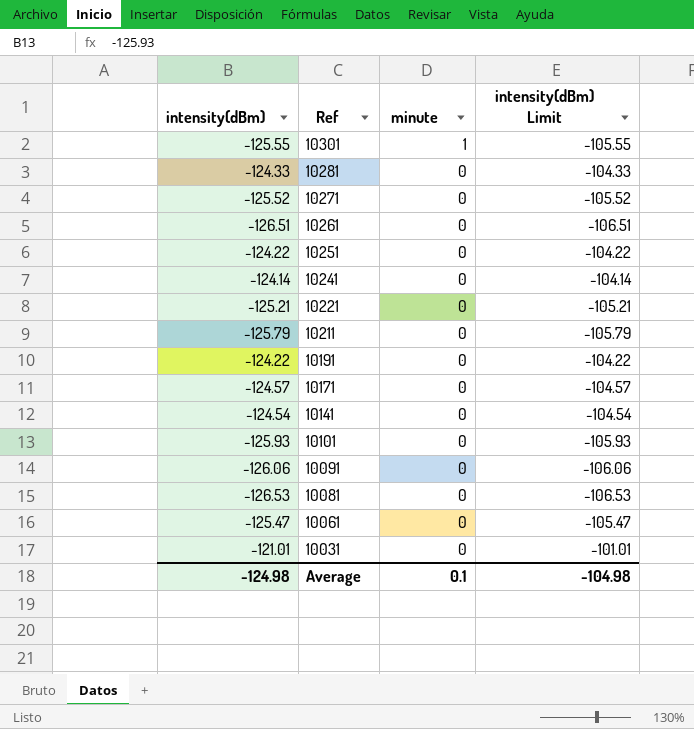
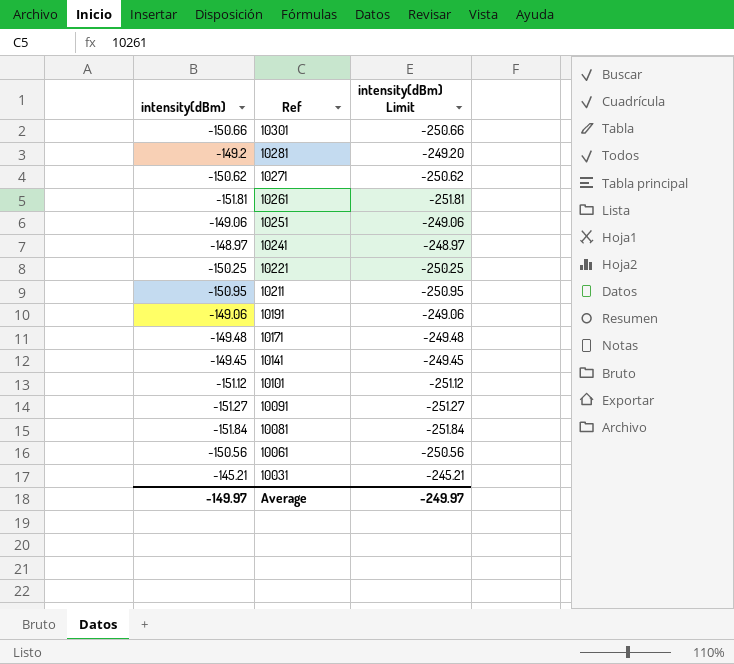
column minute | position: 3 -> none
column intensity(dBm) Limit | formula: [intensity(dBm)] + 20 -> [intensity(dBm)] - 100
10301 | intensity(dBm): -125.55 -> -150.66
10281 | intensity(dBm): -124.33 -> -149.2
10271 | intensity(dBm): -125.52 -> -150.62
10261 | intensity(dBm): -126.51 -> -151.81
10251 | intensity(dBm): -124.22 -> -149.06
10241 | intensity(dBm): -124.14 -> -148.97
10221 | intensity(dBm): -125.21 -> -150.25
10211 | intensity(dBm): -125.79 -> -150.95
10191 | intensity(dBm): -124.22 -> -149.06
10171 | intensity(dBm): -124.57 -> -149.48
10141 | intensity(dBm): -124.54 -> -149.45
10101 | intensity(dBm): -125.93 -> -151.12
10091 | intensity(dBm): -126.06 -> -151.27
10081 | intensity(dBm): -126.53 -> -151.84
10061 | intensity(dBm): -125.47 -> -150.56
10031 | intensity(dBm): -121.01 -> -145.21
Average | intensity(dBm): -124.98 -> -149.97
Average | intensity(dBm) Limit: -104.98 -> -249.97

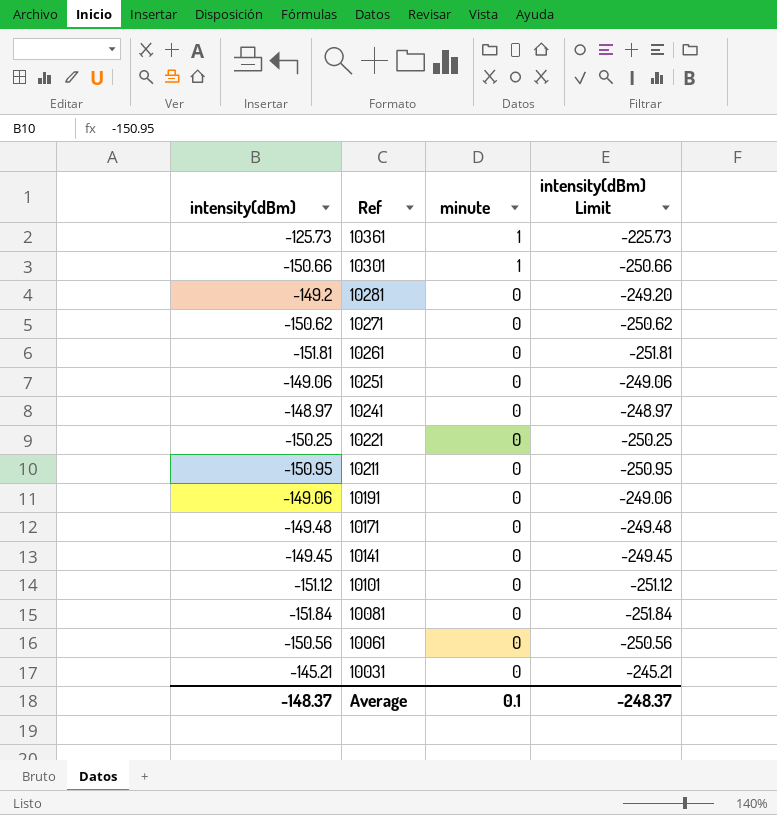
column minute | position: none -> 3
row 10091: -151.27 | -251.27 -> none
row 10361: none -> -125.73 | 1 | -225.73
Average | intensity(dBm): -149.97 -> -148.37
Average | intensity(dBm) Limit: -249.97 -> -248.37

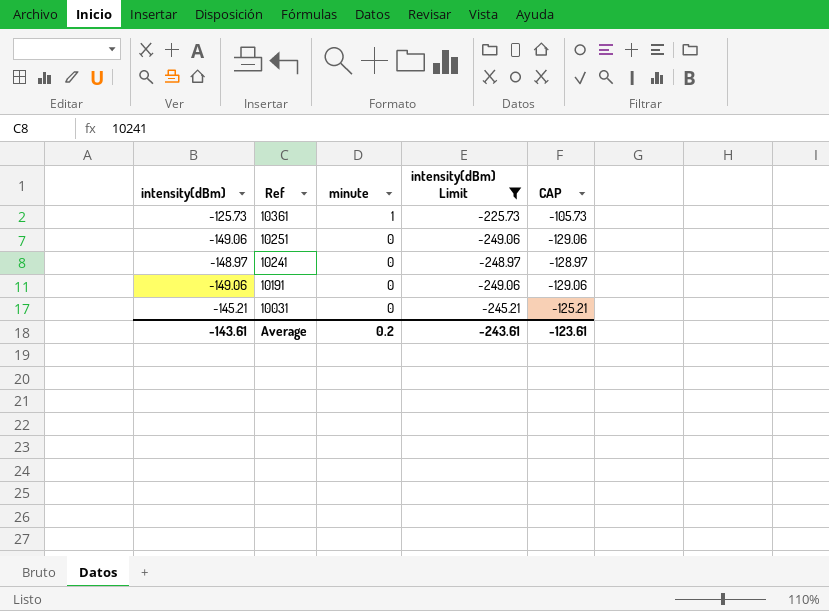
filter: none -> intensity(dBm) Limit >= -249.06
column CAP | formula: none -> [intensity(dBm)] + 20
Average | intensity(dBm): -148.37 -> -143.61
Average | minute: 0.1 -> 0.2
Average | intensity(dBm) Limit: -248.37 -> -243.61

